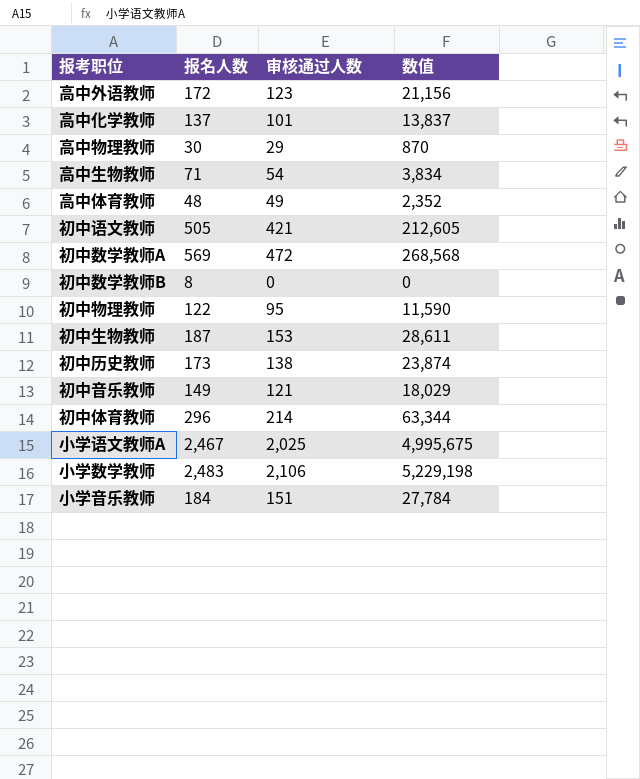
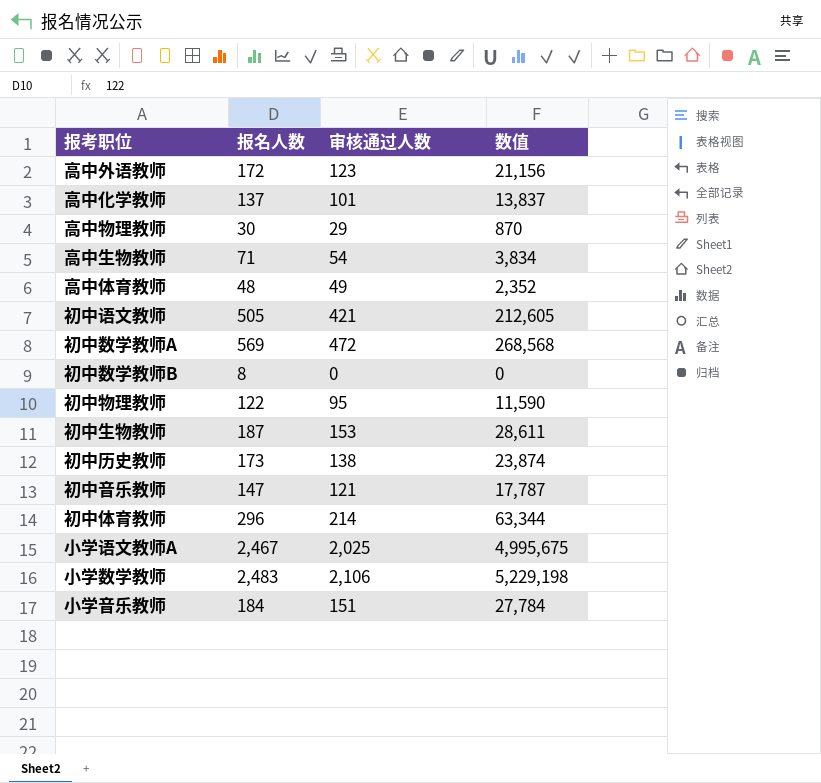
初中音乐教师 | 报名人数: 149 -> 147
初中音乐教师 | 数值: 18,029 -> 17,787

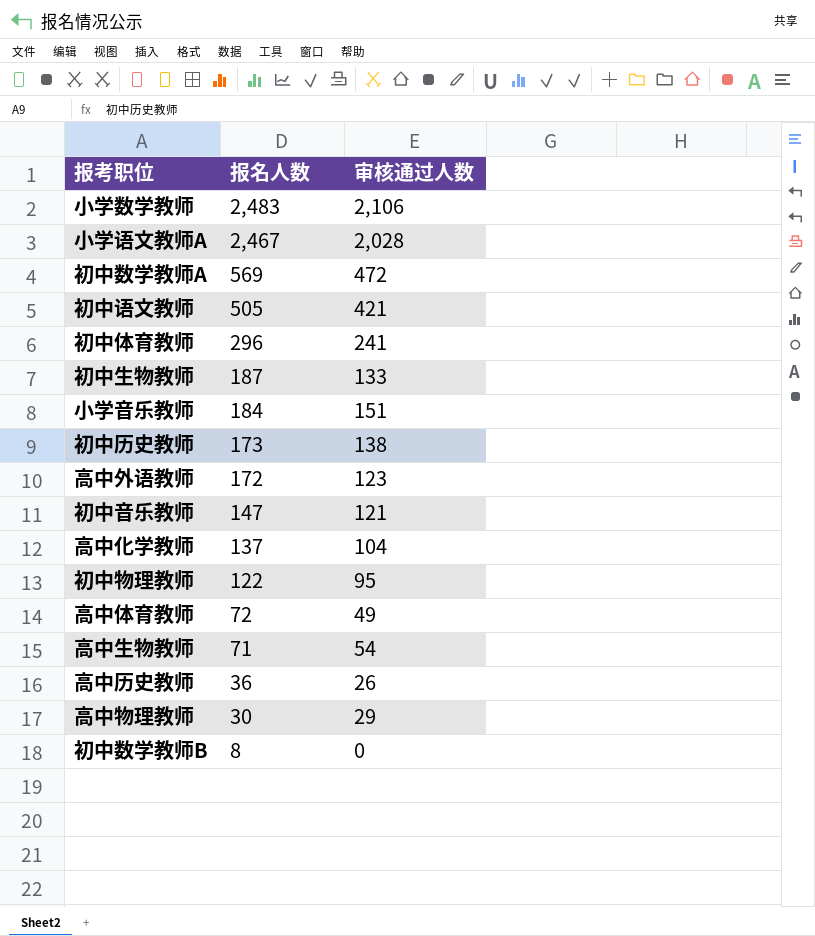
row order: none -> 报名人数 descending
column 数值 | formula: [报名人数] * [审核通过人数] -> none
小学语文教师A | 审核通过人数: 2,025 -> 2,028
初中体育教师 | 审核通过人数: 214 -> 241
初中生物教师 | 审核通过人数: 153 -> 133
高中化学教师 | 审核通过人数: 101 -> 104
高中体育教师 | 报名人数: 48 -> 72
row 高中历史教师: none -> 36 | 26

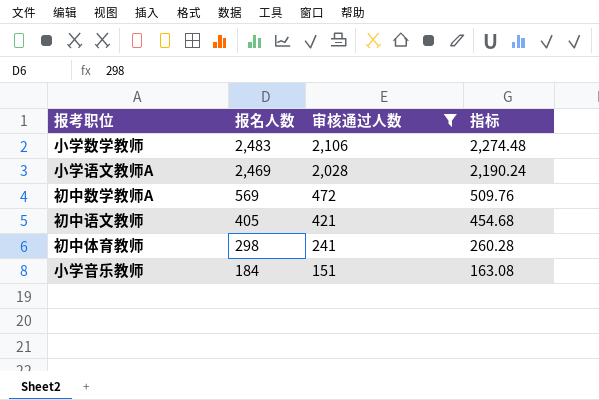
filter: none -> 审核通过人数 >= 151
column 指标 | formula: none -> [审核通过人数] * 1.08
小学语文教师A | 报名人数: 2,467 -> 2,469
初中语文教师 | 报名人数: 505 -> 405
初中体育教师 | 报名人数: 296 -> 298

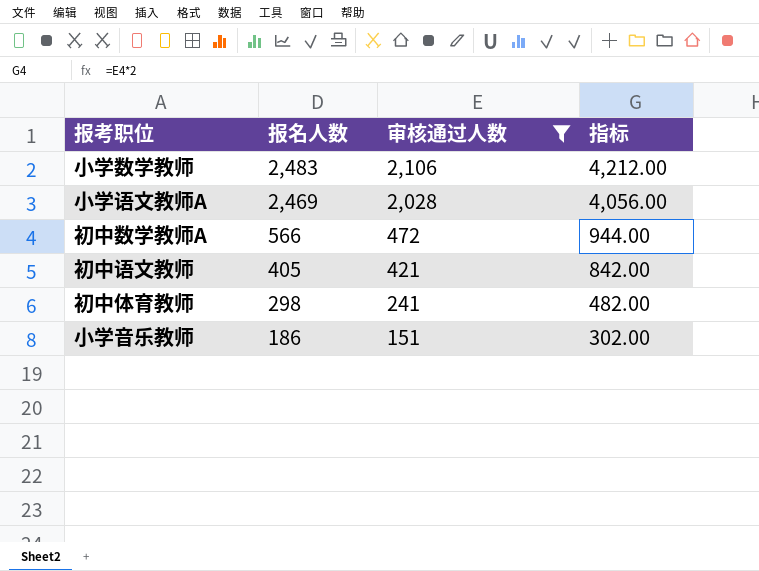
column 指标 | formula: [审核通过人数] * 1.08 -> [审核通过人数] * 2
初中数学教师A | 报名人数: 569 -> 566
小学音乐教师 | 报名人数: 184 -> 186

